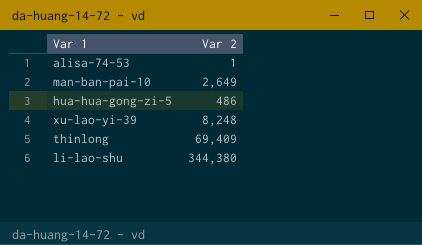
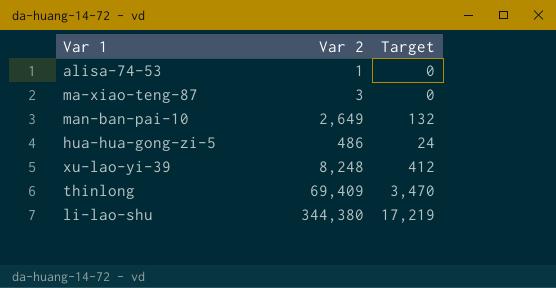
column Target | formula: none -> [Var 2] * 0.05
row ma-xiao-teng-87: none -> 3 | 0

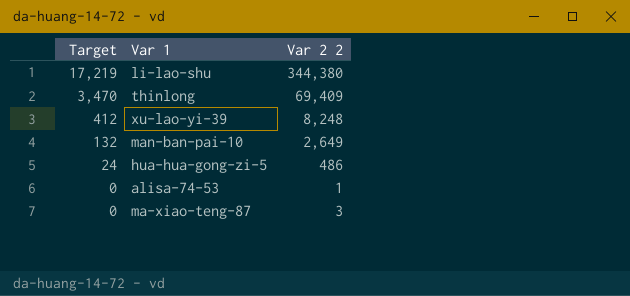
row order: none -> Target descending
column Target | position: 3 -> 1
column name: Var 2 -> Var 2 2

